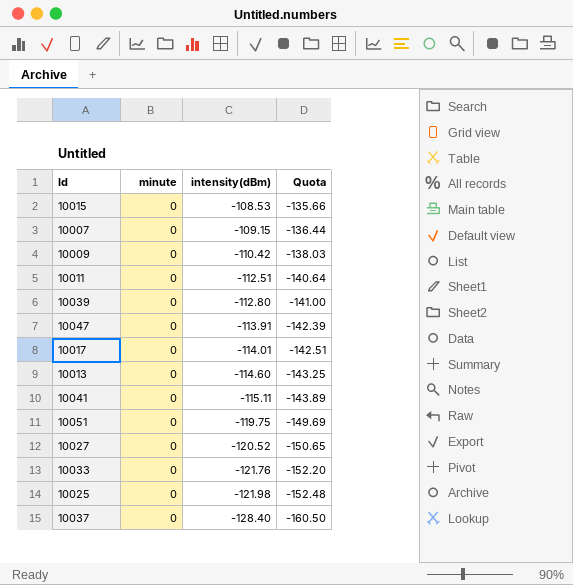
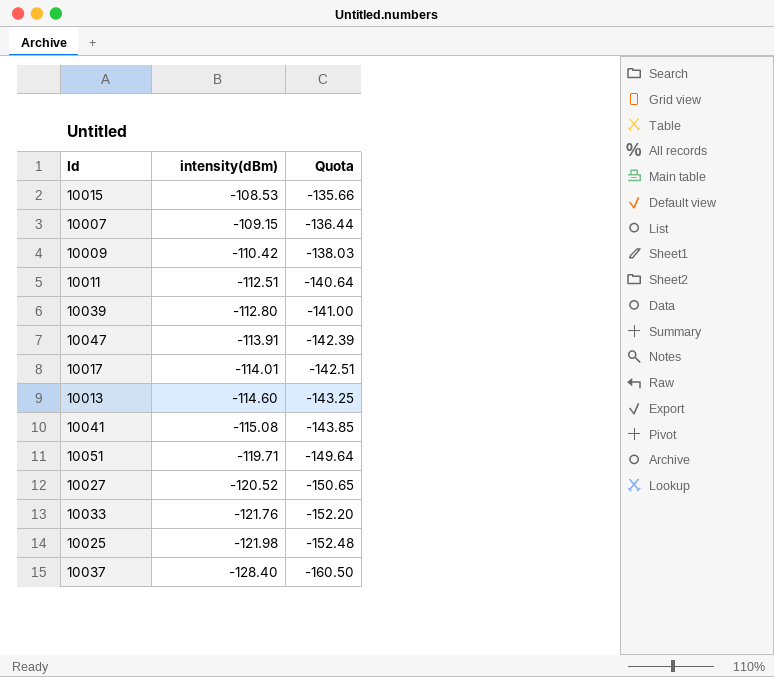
column minute | position: 2 -> none
10041 | intensity(dBm): -115.11 -> -115.08
10041 | Quota: -143.89 -> -143.85
10051 | intensity(dBm): -119.75 -> -119.71
10051 | Quota: -149.69 -> -149.64

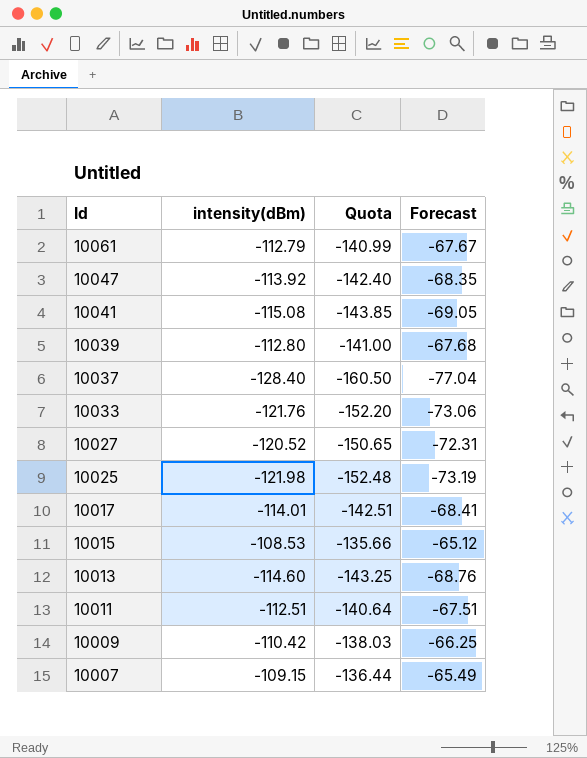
row order: intensity(dBm) descending -> Id descending
column Forecast | formula: none -> [intensity(dBm)] * 0.6
row 10051: -119.71 | -149.64 -> none
row 10061: none -> -112.79 | -140.99 | -67.67
10047 | intensity(dBm): -113.91 -> -113.92
10047 | Quota: -142.39 -> -142.40

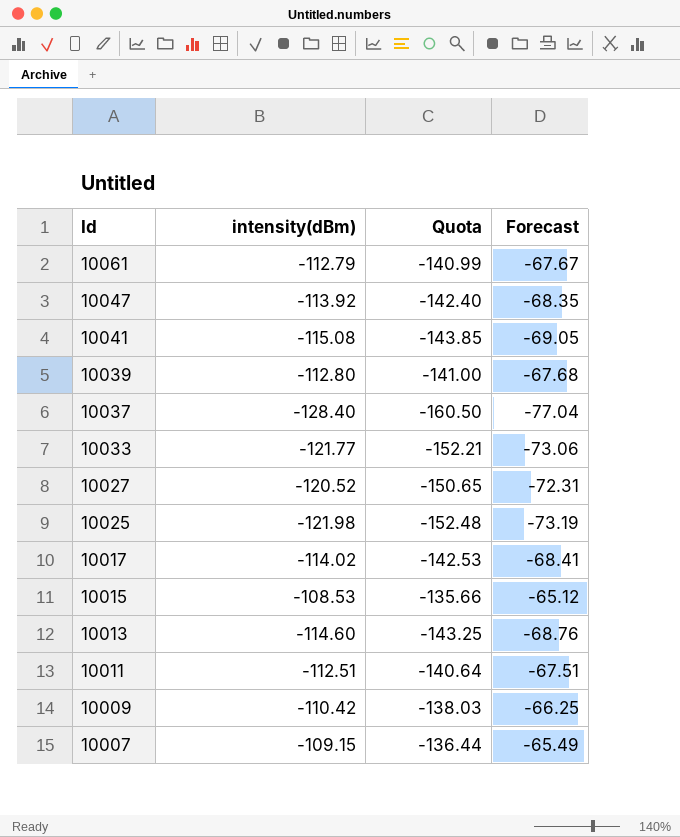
10033 | intensity(dBm): -121.76 -> -121.77
10033 | Quota: -152.20 -> -152.21
10017 | intensity(dBm): -114.01 -> -114.02
10017 | Quota: -142.51 -> -142.53

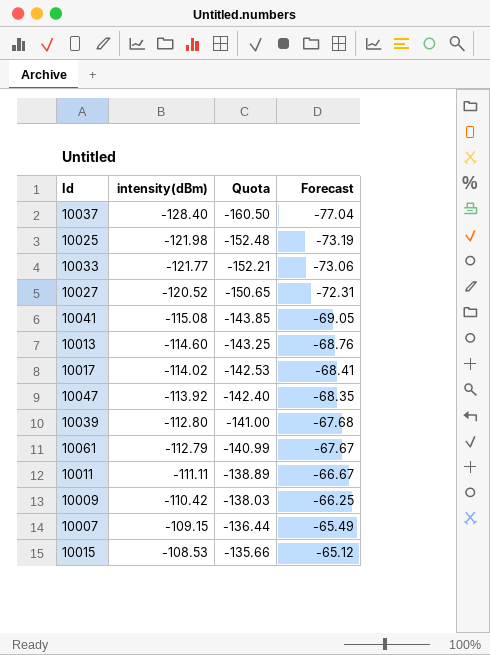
row order: Id descending -> intensity(dBm) ascending
10011 | intensity(dBm): -112.51 -> -111.11
10011 | Quota: -140.64 -> -138.89
10011 | Forecast: -67.51 -> -66.67

